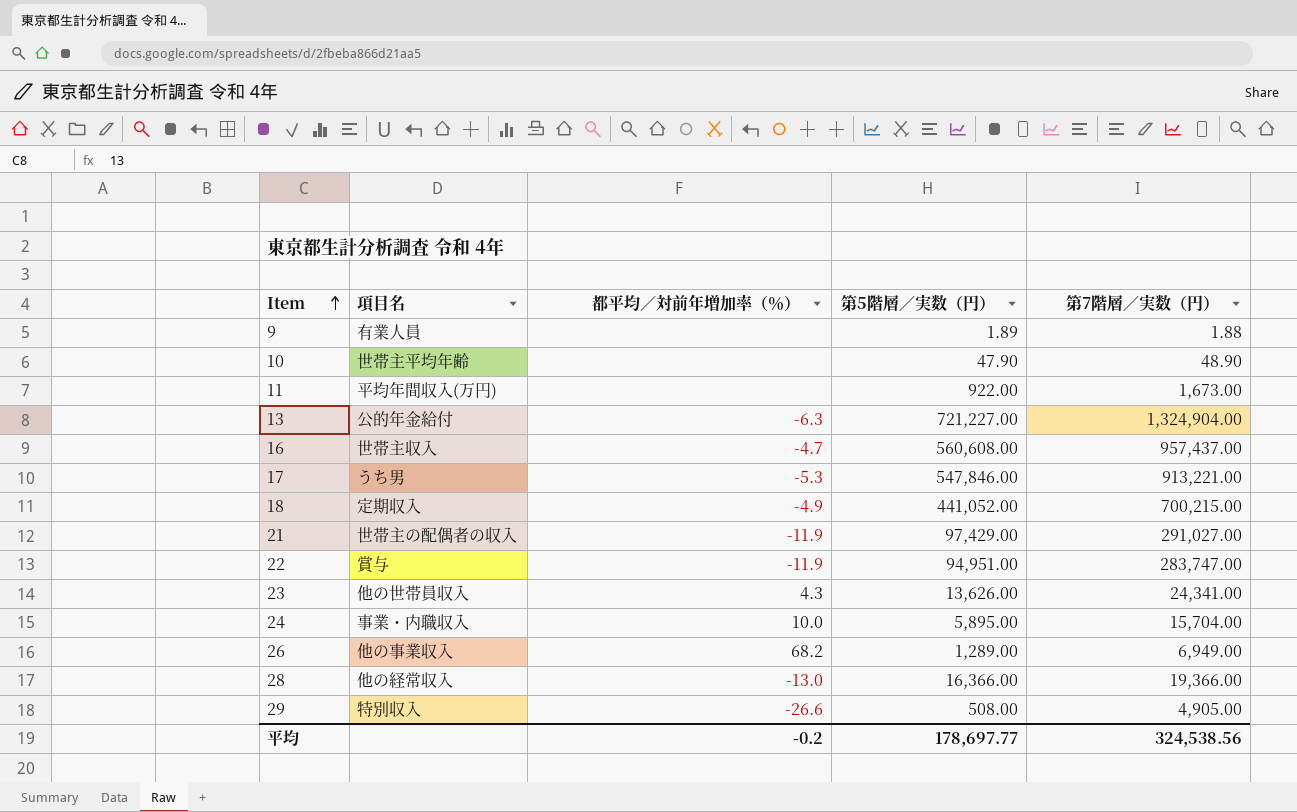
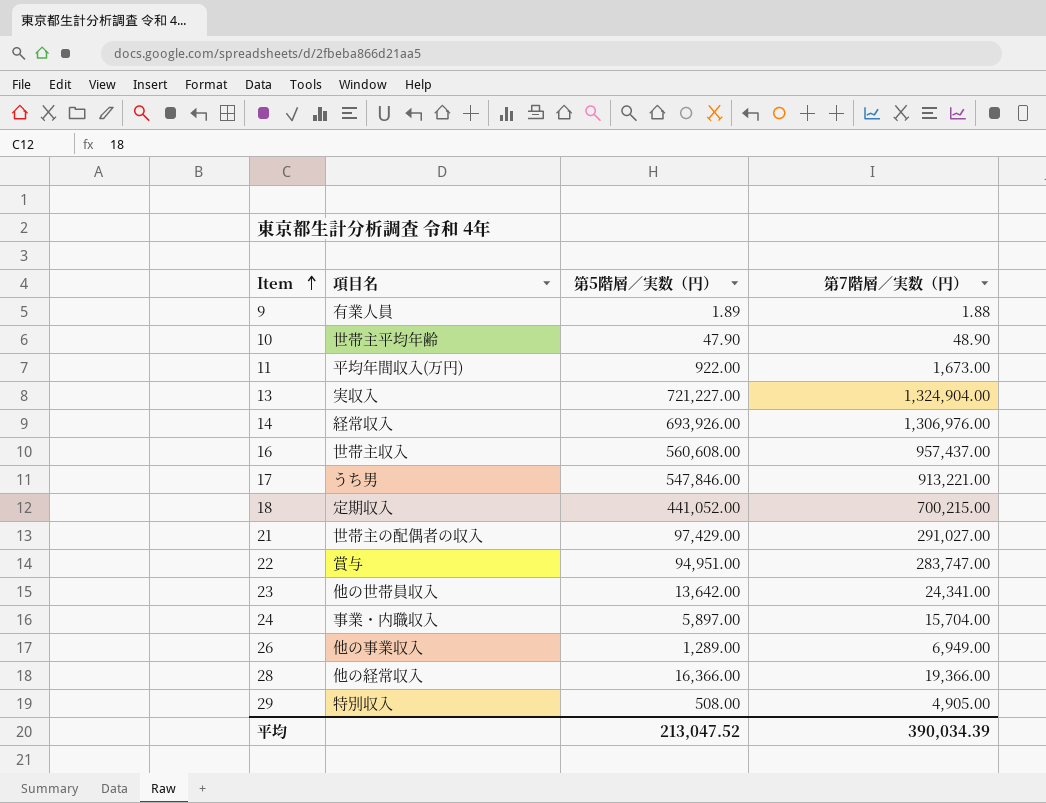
column 都平均／対前年増加率（％） | position: 3 -> none
13 | 項目名: 公的年金給付 -> 実収入
row 14: none -> 経常収入 | 693,926.00 | 1,306,976.00
23 | 第5階層／実数（円）: 13,626.00 -> 13,642.00
24 | 第5階層／実数（円）: 5,895.00 -> 5,897.00
平均 | 第5階層／実数（円）: 178,697.77 -> 213,047.52
平均 | 第7階層／実数（円）: 324,538.56 -> 390,034.39

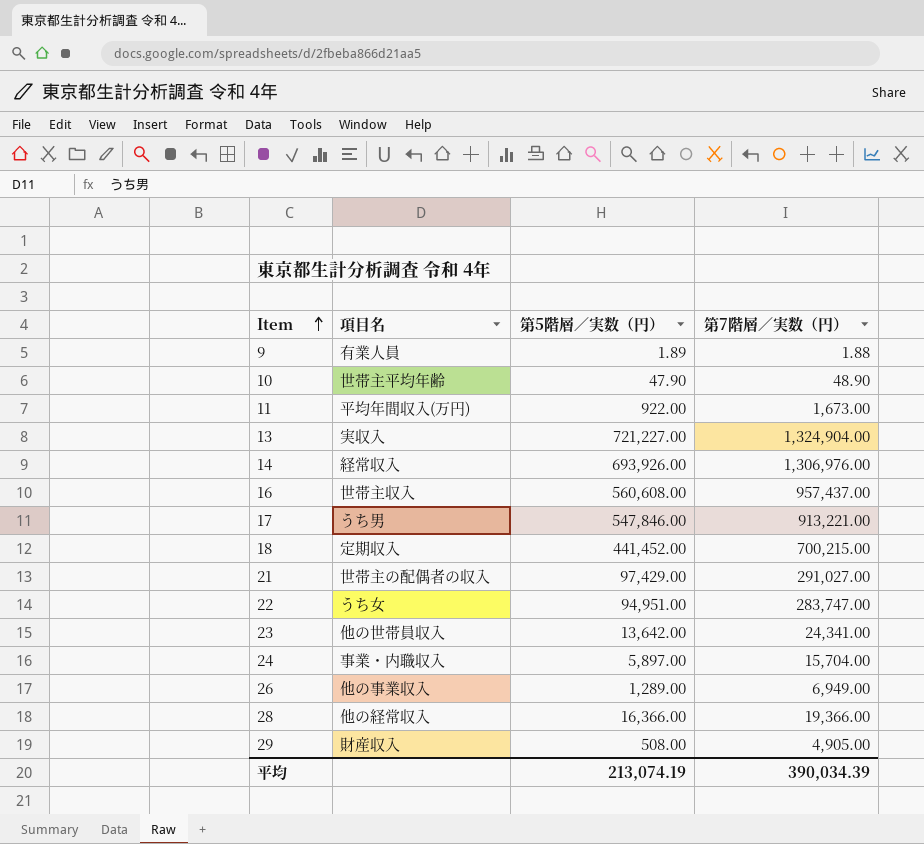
18 | 第5階層／実数（円）: 441,052.00 -> 441,452.00
22 | 項目名: 賞与 -> うち女
29 | 項目名: 特別収入 -> 財産収入
平均 | 第5階層／実数（円）: 213,047.52 -> 213,074.19

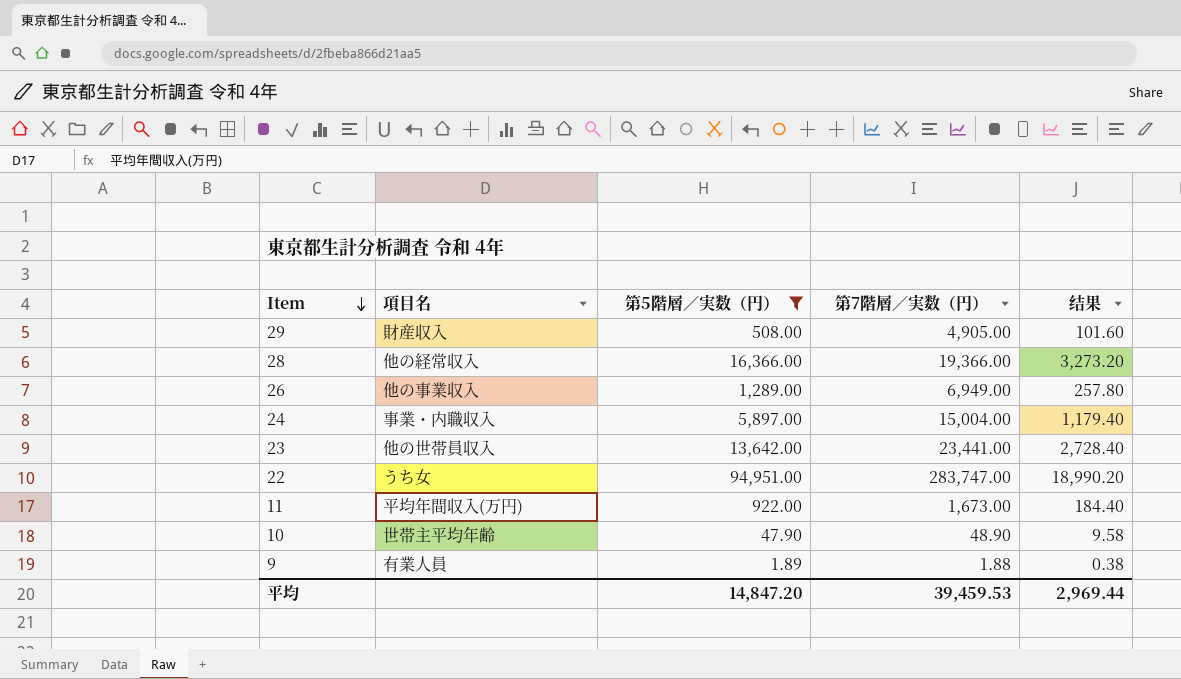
filter: none -> 第5階層／実数（円） <= 94,951.00
row order: Item ascending -> Item descending
column 结果 | formula: none -> [第5階層／実数（円）] * 0.2
24 | 第7階層／実数（円）: 15,704.00 -> 15,004.00
23 | 第7階層／実数（円）: 24,341.00 -> 23,441.00
平均 | 第5階層／実数（円）: 213,074.19 -> 14,847.20
平均 | 第7階層／実数（円）: 390,034.39 -> 39,459.53

